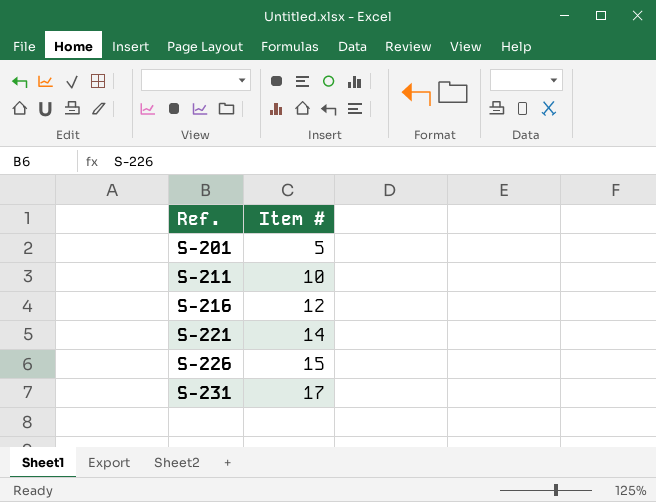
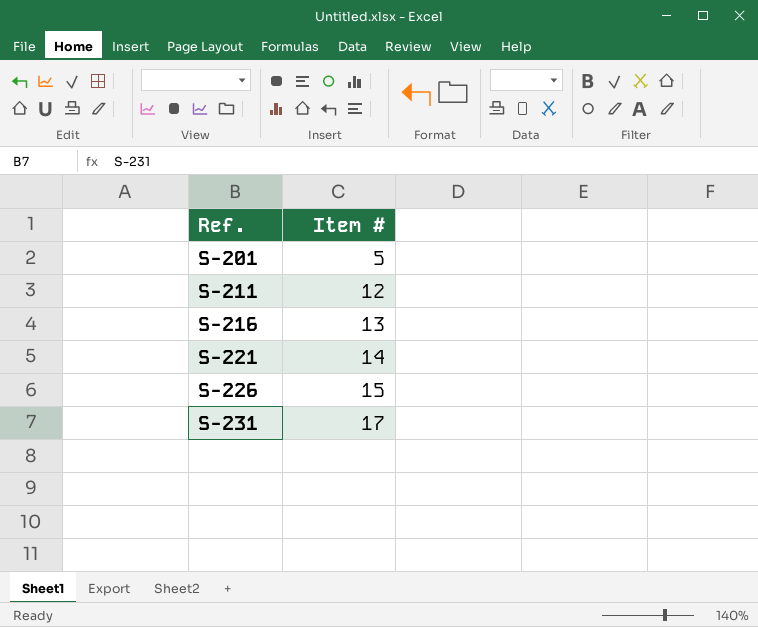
S-211 | Item #: 10 -> 12
S-216 | Item #: 12 -> 13

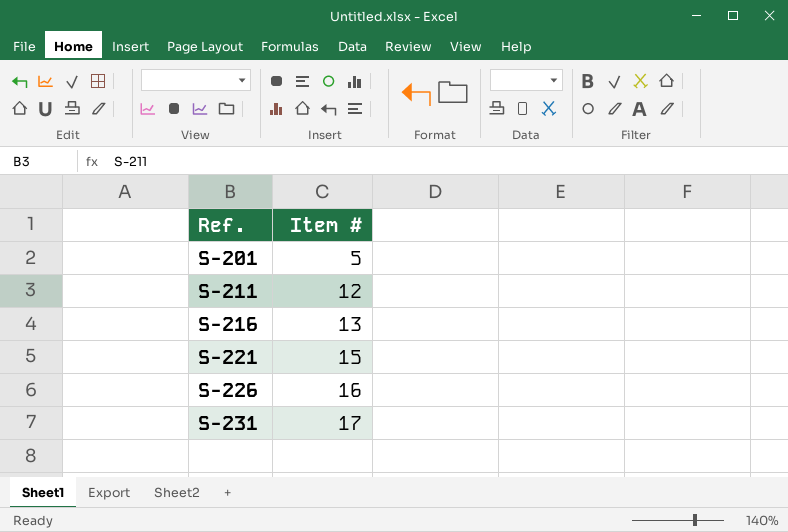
S-221 | Item #: 14 -> 15
S-226 | Item #: 15 -> 16

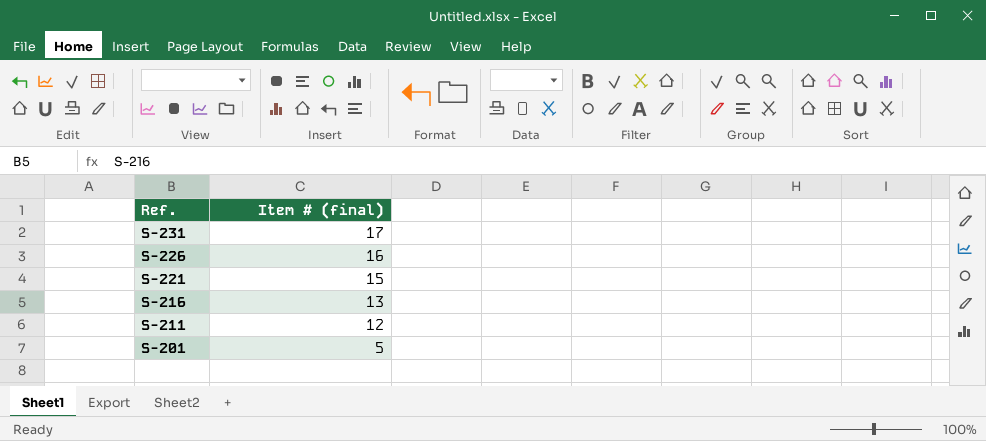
row order: Ref. ascending -> Ref. descending
column name: Item # -> Item # (final)

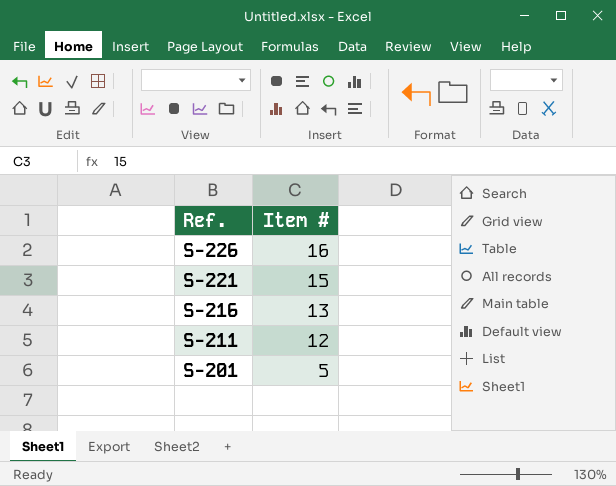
column name: Item # (final) -> Item #
row S-231: 17 -> none

